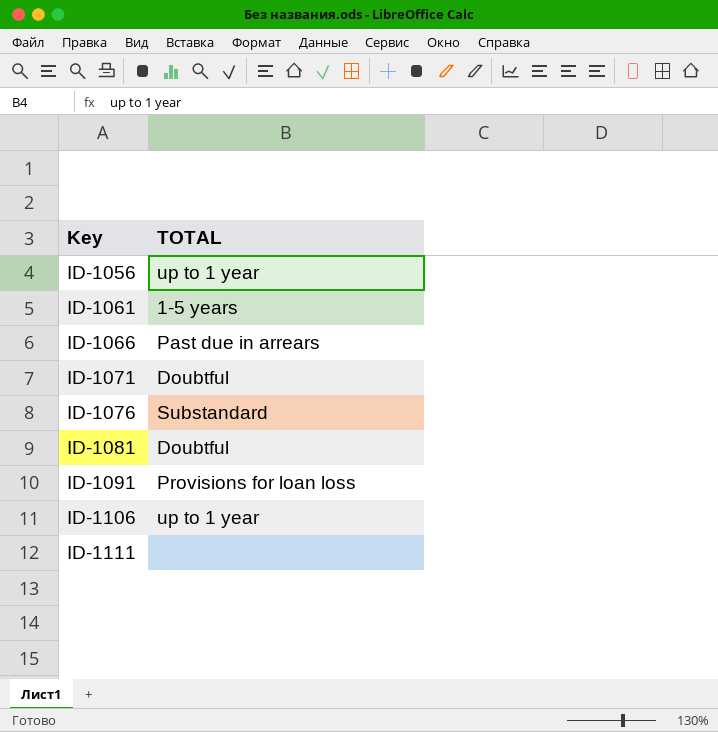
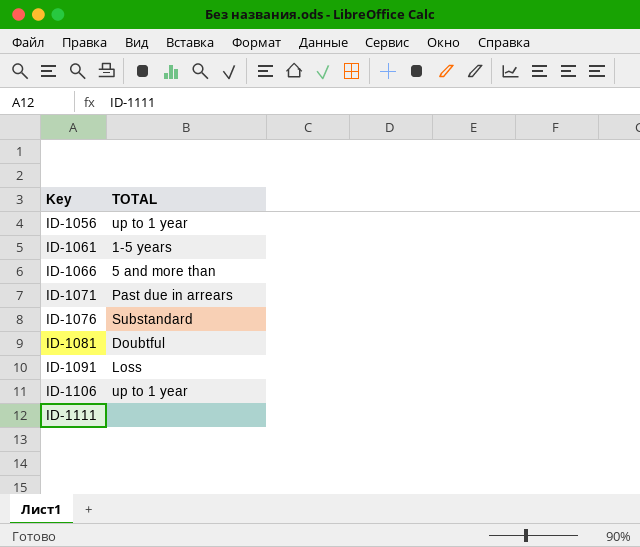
ID-1066 | TOTAL: Past due in arrears -> 5 and more than
ID-1071 | TOTAL: Doubtful -> Past due in arrears
ID-1091 | TOTAL: Provisions for loan loss -> Loss

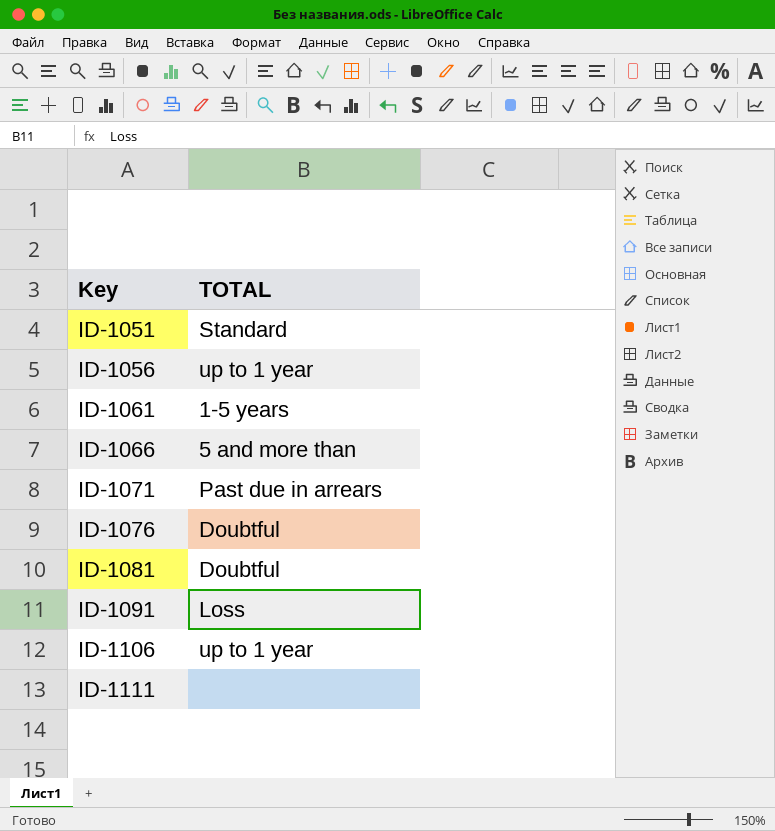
row ID-1051: none -> Standard
ID-1076 | TOTAL: Substandard -> Doubtful

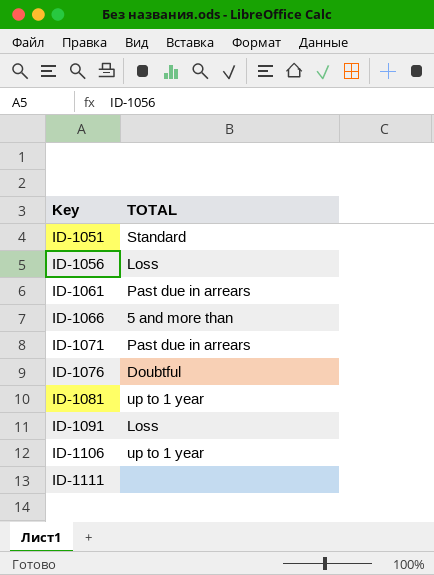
ID-1056 | TOTAL: up to 1 year -> Loss
ID-1061 | TOTAL: 1-5 years -> Past due in arrears
ID-1081 | TOTAL: Doubtful -> up to 1 year

